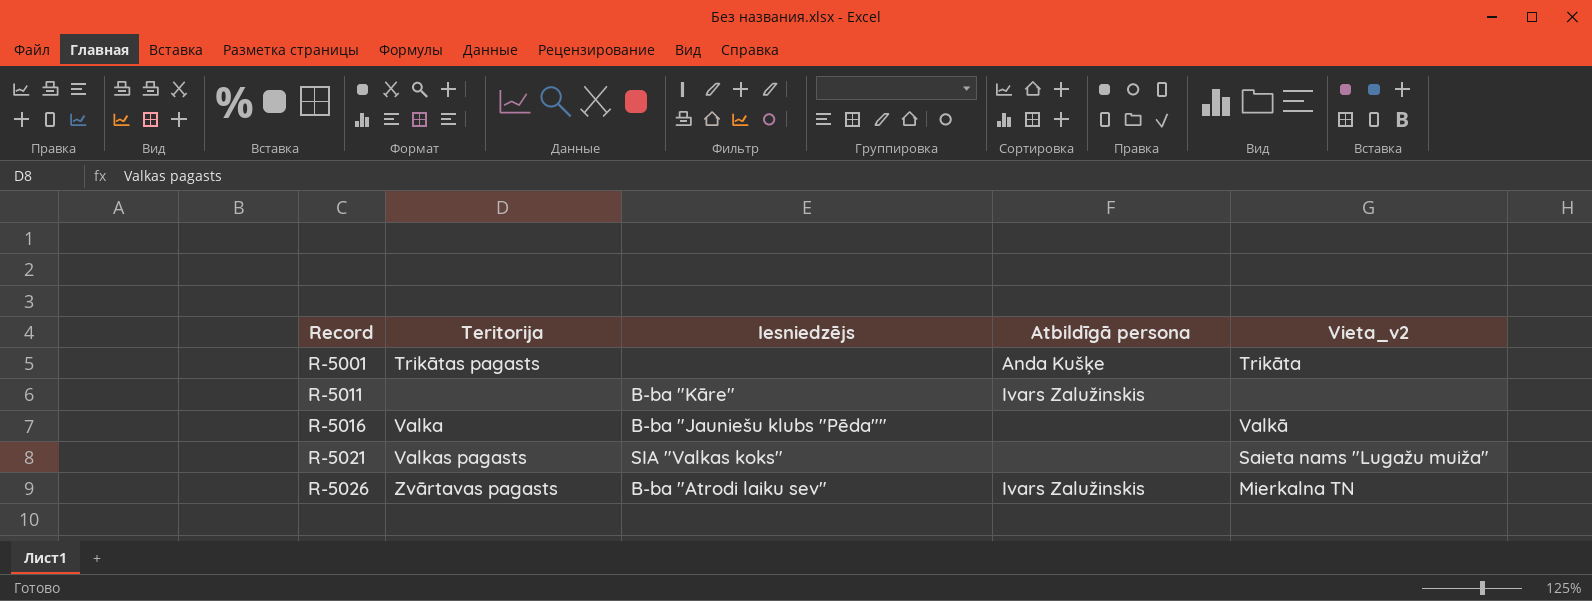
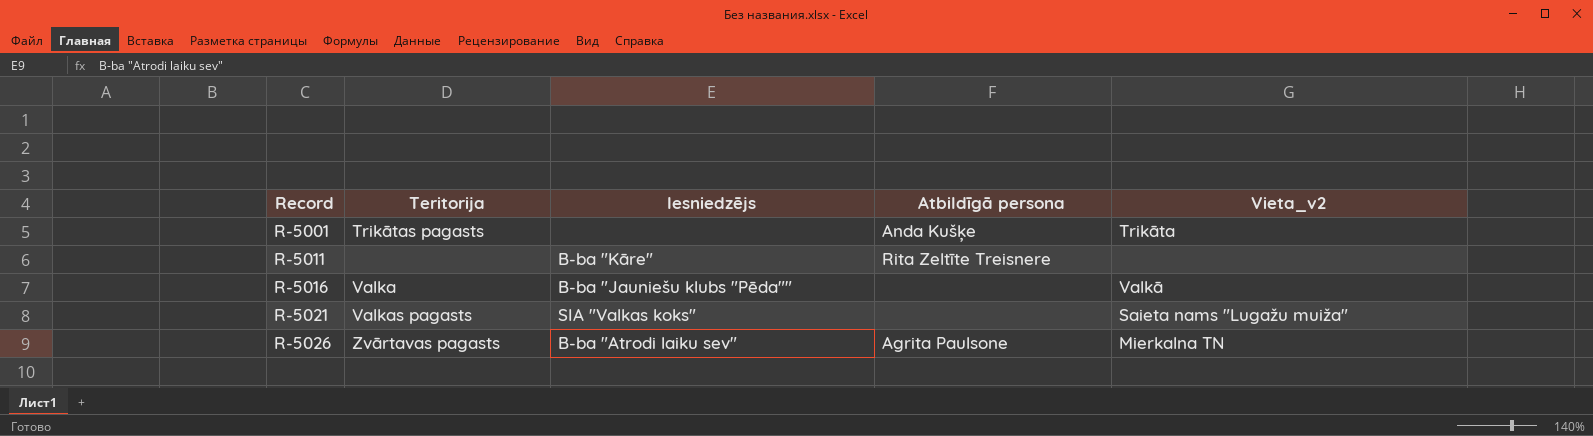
R-5011 | Atbildīgā persona: Ivars Zalužinskis -> Rita Zeltīte Treisnere
R-5026 | Atbildīgā persona: Ivars Zalužinskis -> Agrita Paulsone

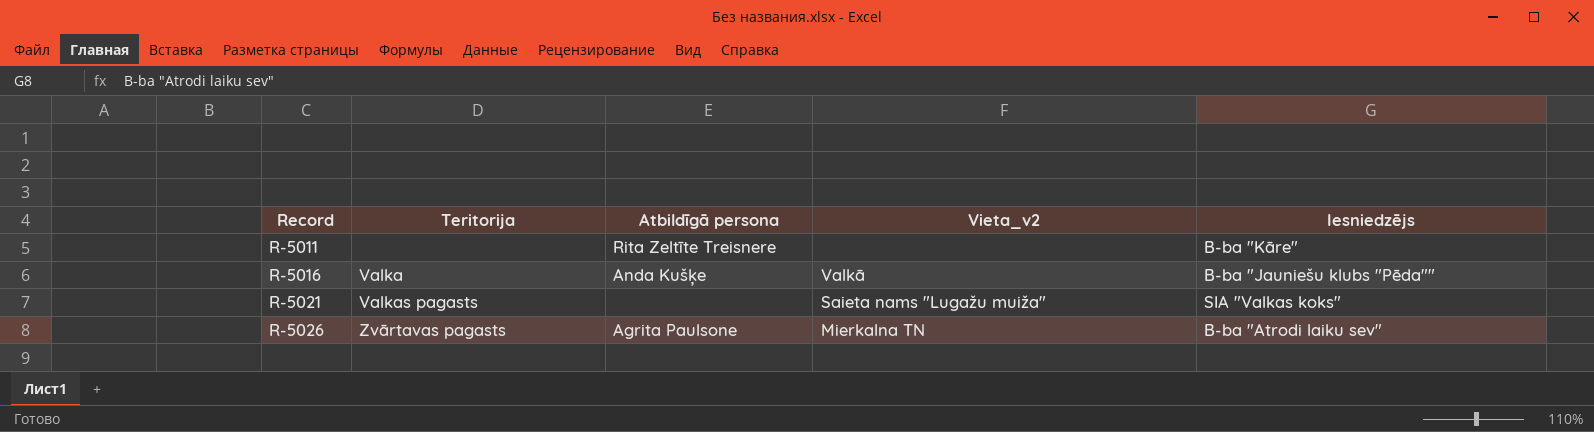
column Iesniedzējs | position: 3 -> 5
row R-5001: Trikātas pagasts | none | Anda Kušķe | Trikāta -> none
R-5016 | Atbildīgā persona: none -> Anda Kušķe

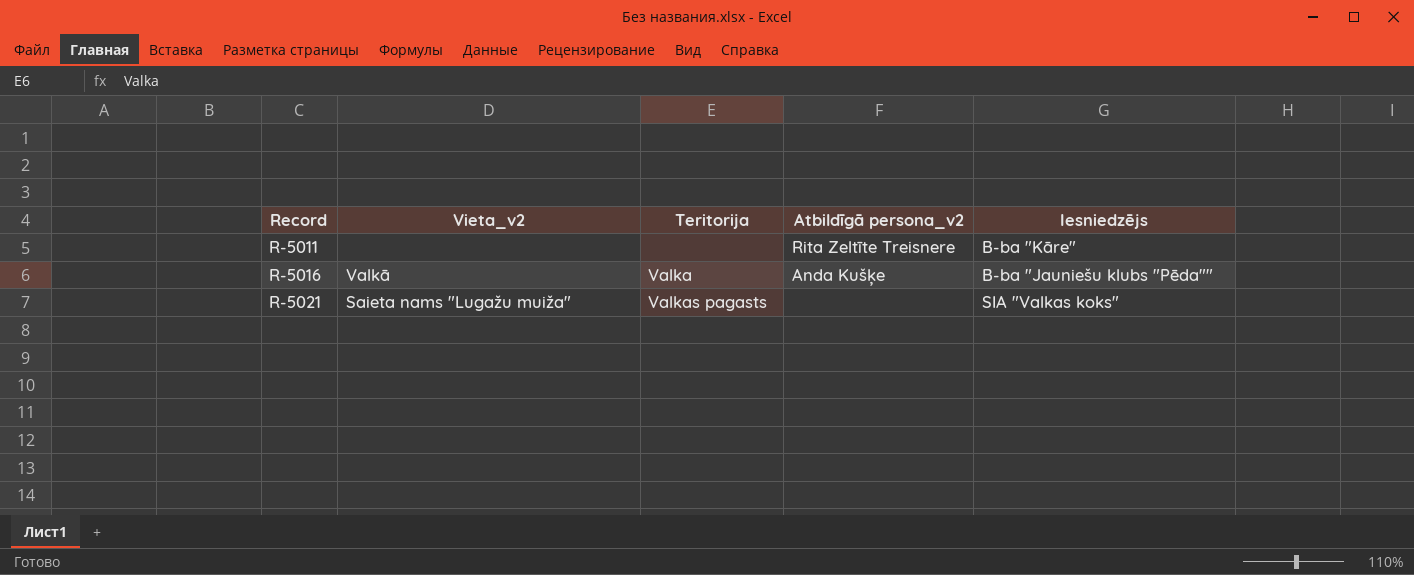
column Vieta_v2 | position: 4 -> 2
column name: Atbildīgā persona -> Atbildīgā persona_v2
row R-5026: Zvārtavas pagasts | Agrita Paulsone | Mierkalna TN | B-ba "Atrodi laiku sev" -> none

